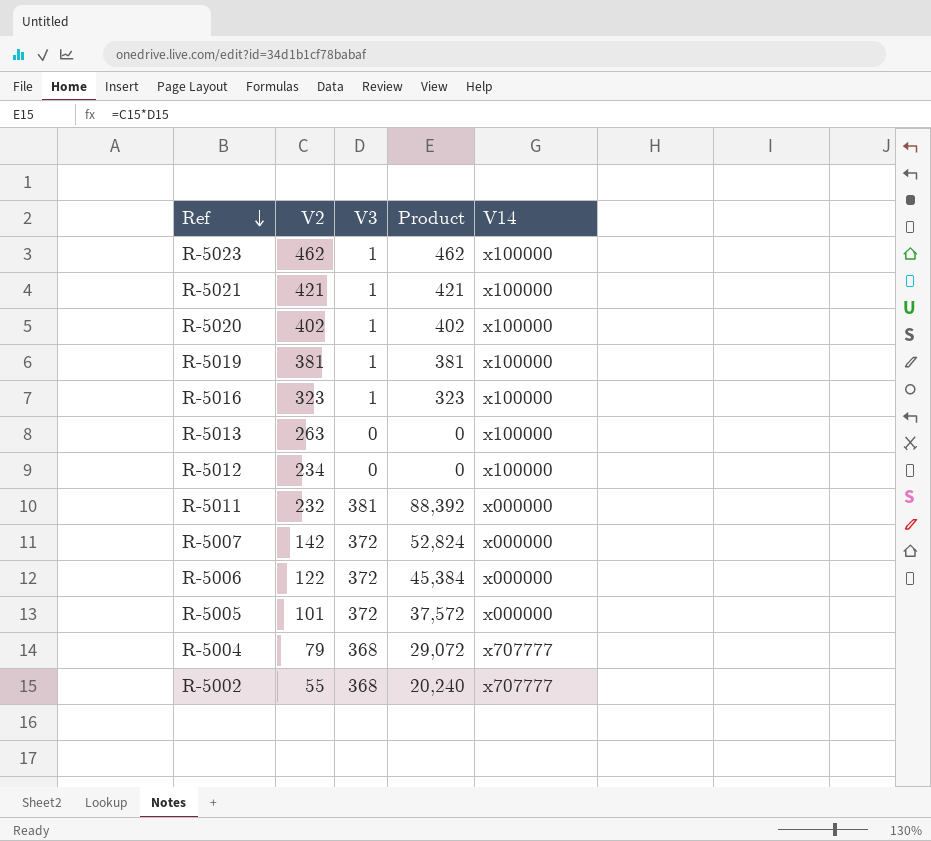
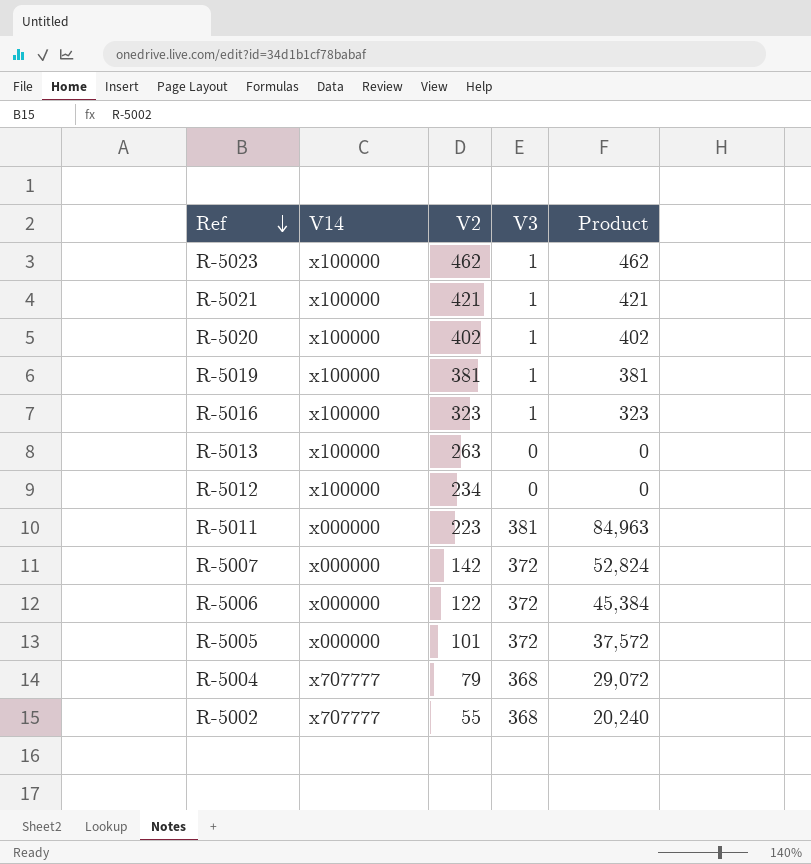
column V14 | position: 5 -> 2
R-5011 | V2: 232 -> 223
R-5011 | Product: 88,392 -> 84,963

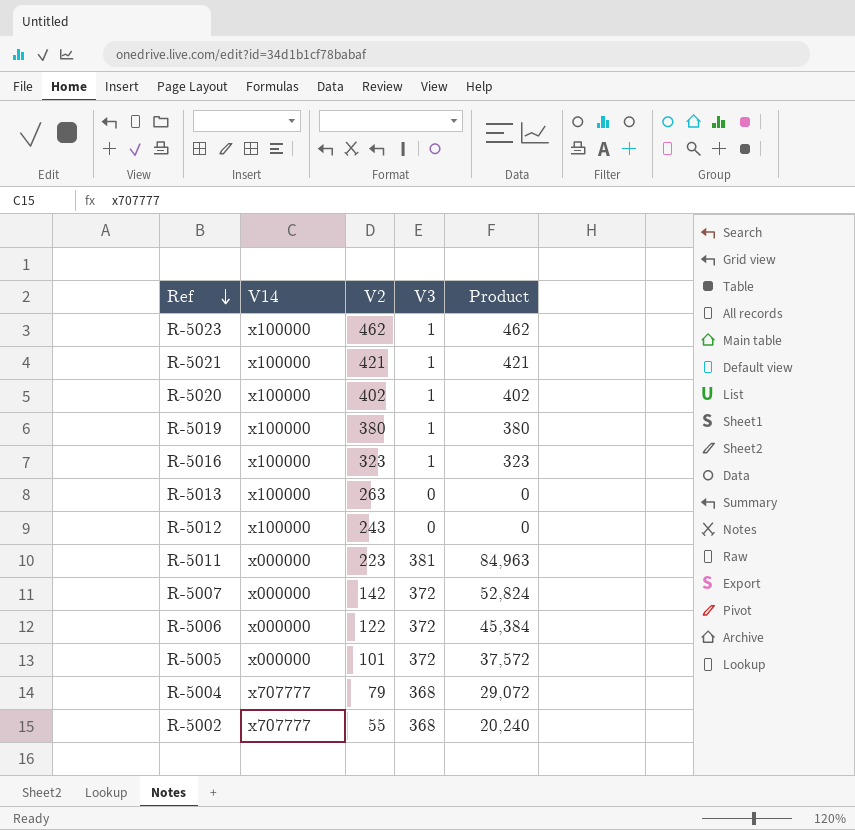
R-5019 | V2: 381 -> 380
R-5019 | Product: 381 -> 380
R-5012 | V2: 234 -> 243

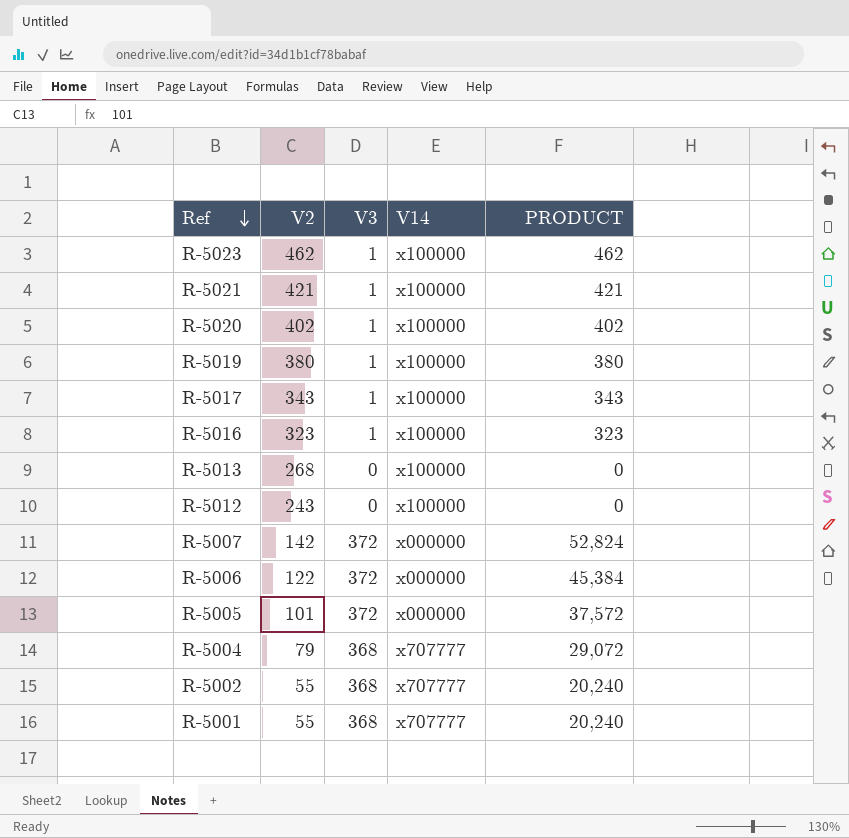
column V14 | position: 2 -> 4
column name: Product -> PRODUCT
row R-5011: x000000 | 223 | 381 | 84,963 -> none
row R-5017: none -> 343 | 1 | x100000 | 343
R-5013 | V2: 263 -> 268
row R-5001: none -> 55 | 368 | x707777 | 20,240

